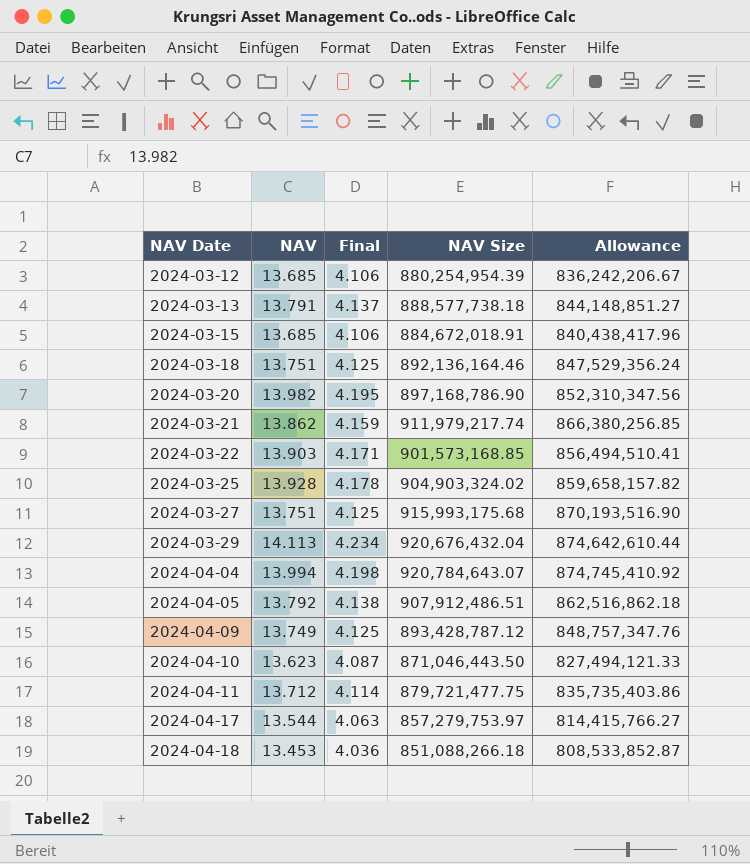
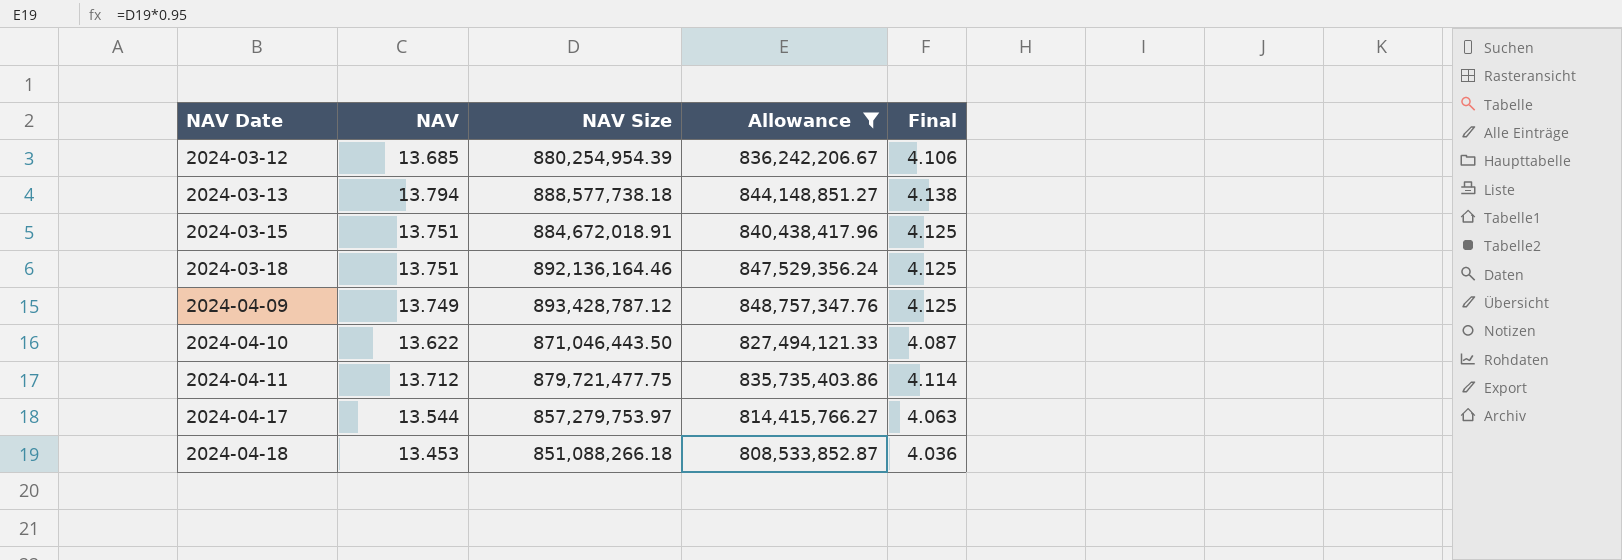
filter: none -> Allowance <= 848,757,347.76
column Final | position: 3 -> 5
2024-03-13 | NAV: 13.791 -> 13.794
2024-03-13 | Final: 4.137 -> 4.138
2024-03-15 | NAV: 13.685 -> 13.751
2024-03-15 | Final: 4.106 -> 4.125
2024-04-10 | NAV: 13.623 -> 13.622

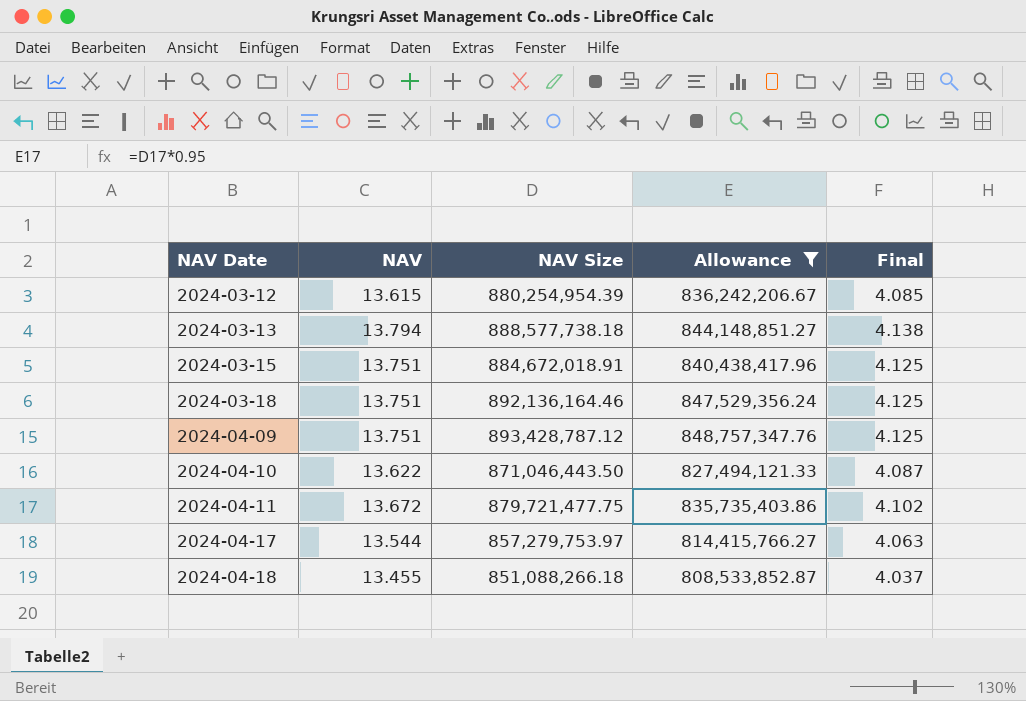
2024-03-12 | NAV: 13.685 -> 13.615
2024-03-12 | Final: 4.106 -> 4.085
2024-04-09 | NAV: 13.749 -> 13.751
2024-04-11 | NAV: 13.712 -> 13.672
2024-04-11 | Final: 4.114 -> 4.102
2024-04-18 | NAV: 13.453 -> 13.455
2024-04-18 | Final: 4.036 -> 4.037

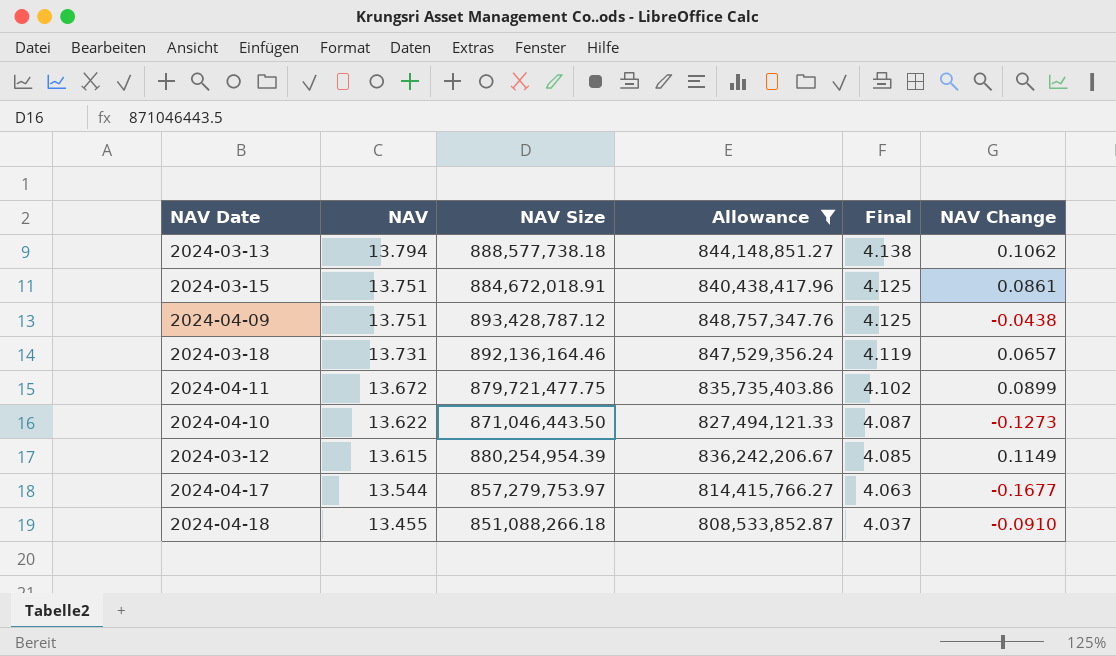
row order: NAV Date ascending -> NAV descending
column NAV Change | position: none -> 6
2024-03-18 | NAV: 13.751 -> 13.731
2024-03-18 | Final: 4.125 -> 4.119

